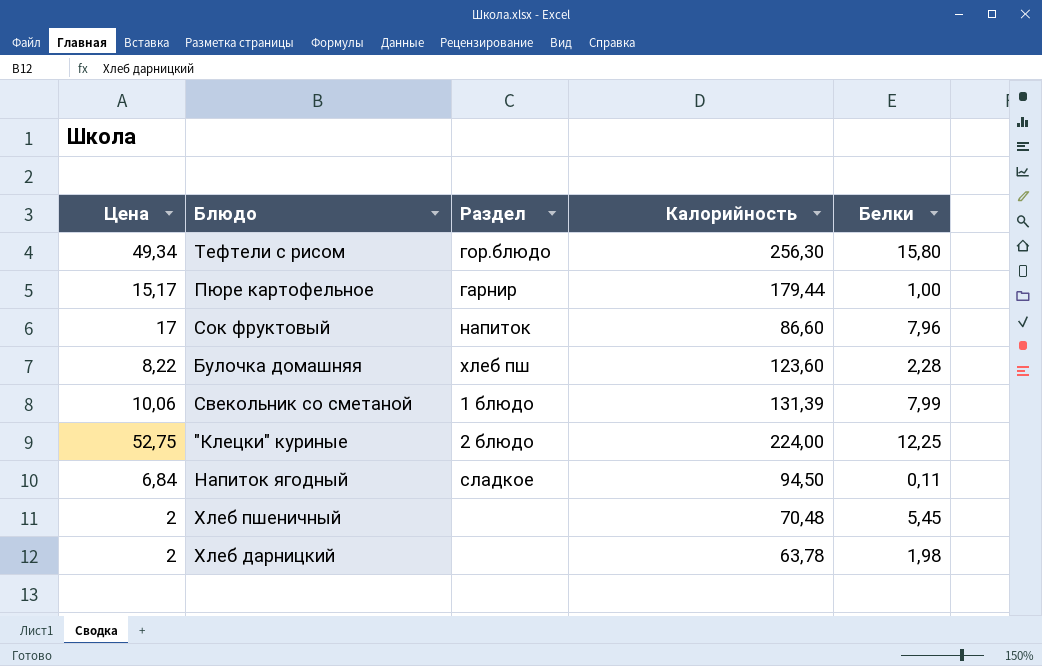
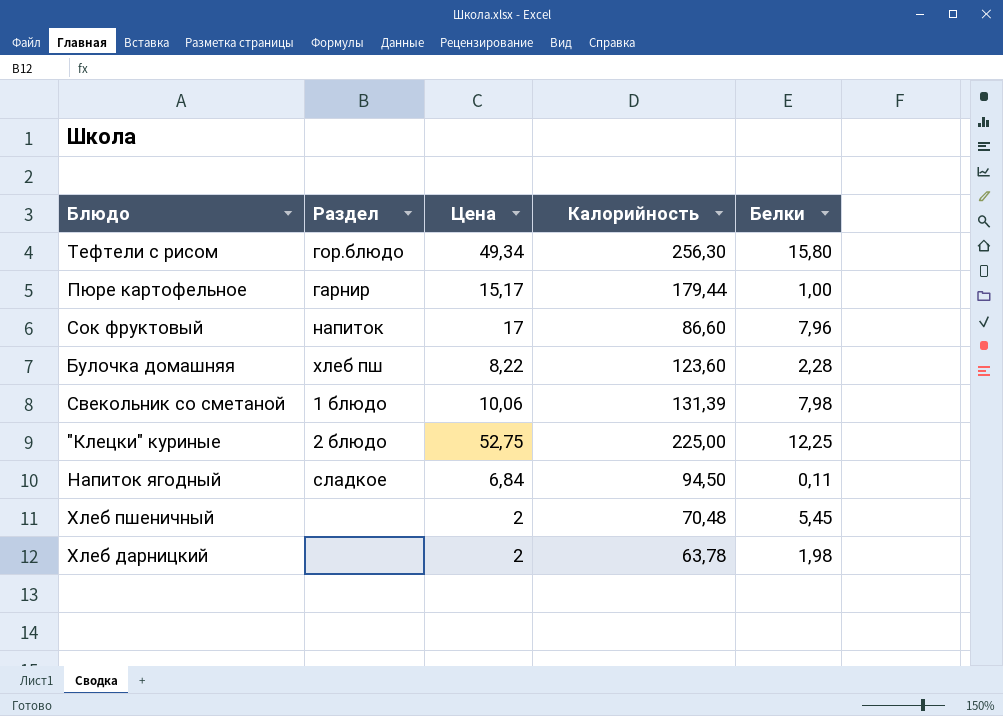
column Цена | position: 1 -> 3
Свекольник со сметаной | Белки: 7,99 -> 7,98
"Клецки" куриные | Калорийность: 224,00 -> 225,00

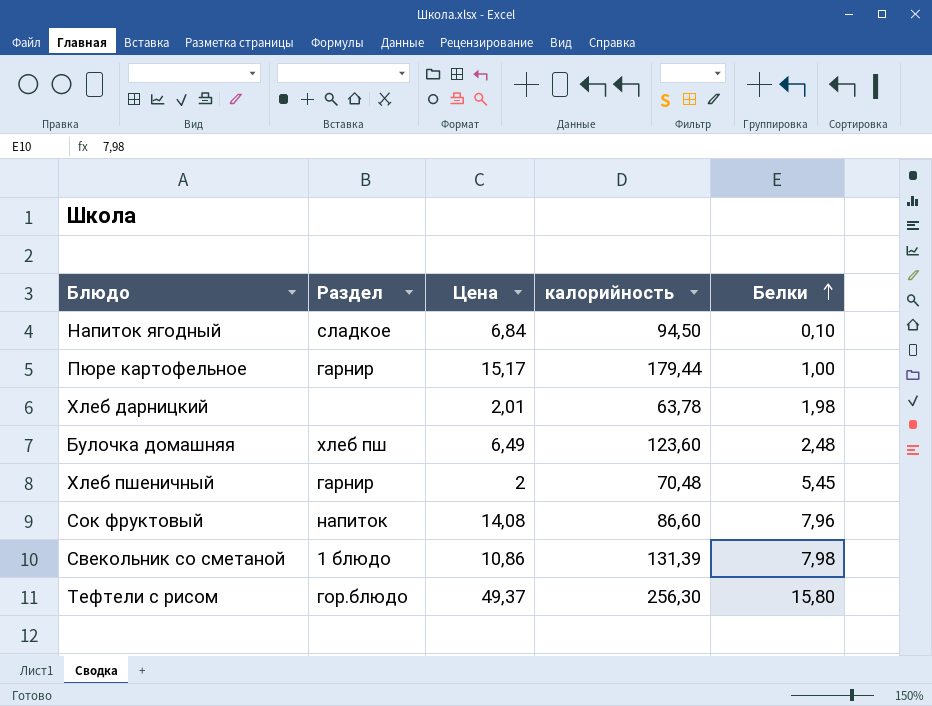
row order: none -> Белки ascending
column name: Калорийность -> калорийность
row "Клецки" куриные: 2 блюдо | 52,75 | 225,00 | 12,25 -> none
Напиток ягодный | Белки: 0,11 -> 0,10
Хлеб дарницкий | Цена: 2 -> 2,01
Булочка домашняя | Цена: 8,22 -> 6,49
Булочка домашняя | Белки: 2,28 -> 2,48
Хлеб пшеничный | Раздел: none -> гарнир
Сок фруктовый | Цена: 17 -> 14,08
Свекольник со сметаной | Цена: 10,06 -> 10,86
Тефтели с рисом | Цена: 49,34 -> 49,37

